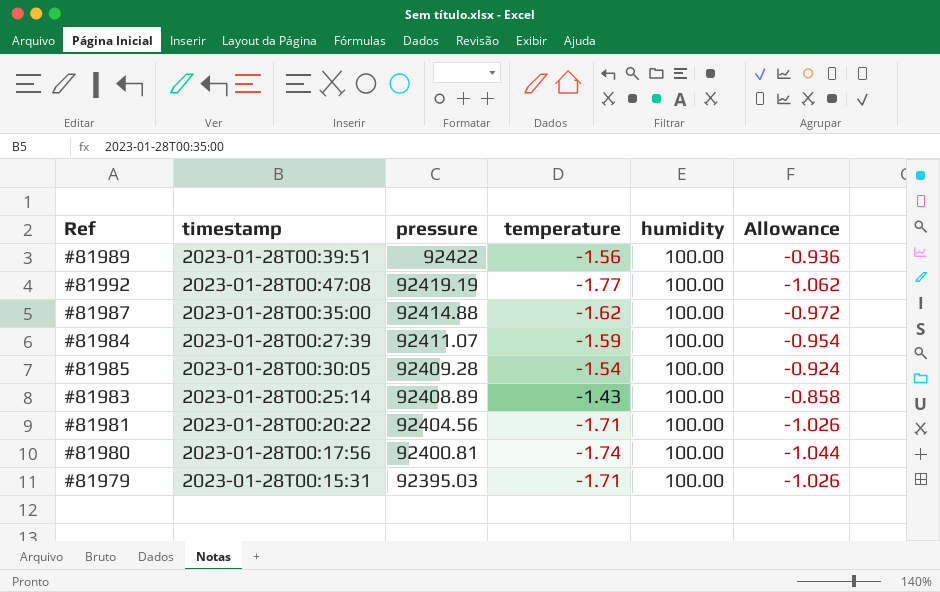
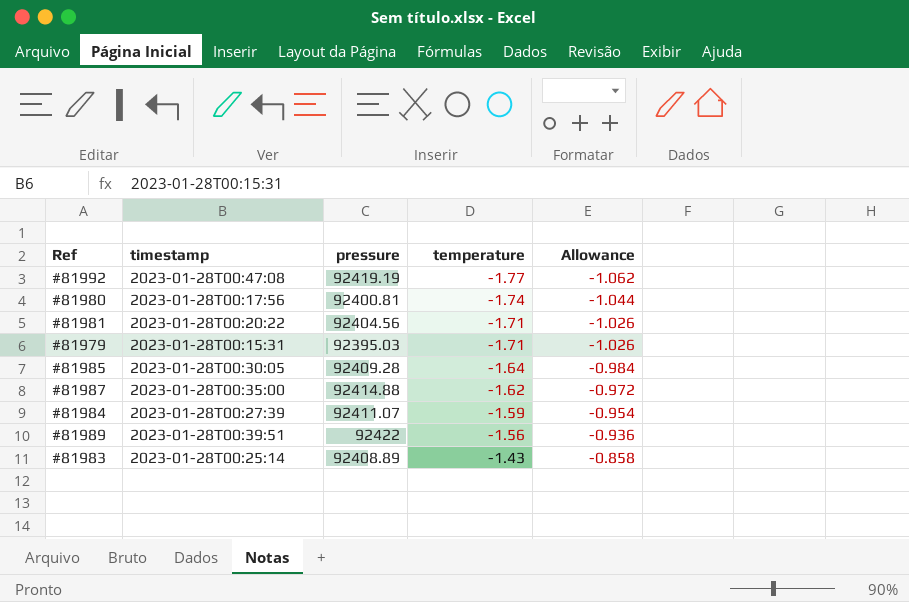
row order: pressure descending -> temperature ascending
column humidity | position: 5 -> none
#81985 | temperature: -1.54 -> -1.64
#81985 | Allowance: -0.924 -> -0.984

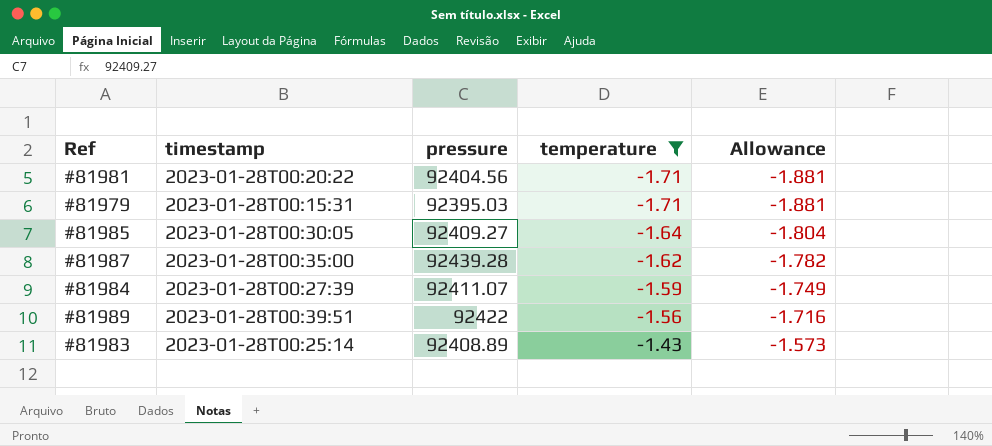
filter: none -> temperature >= -1.71
column Allowance | formula: [temperature] * 0.6 -> [temperature] * 1.1
#81985 | pressure: 92409.28 -> 92409.27
#81987 | pressure: 92414.88 -> 92439.28

